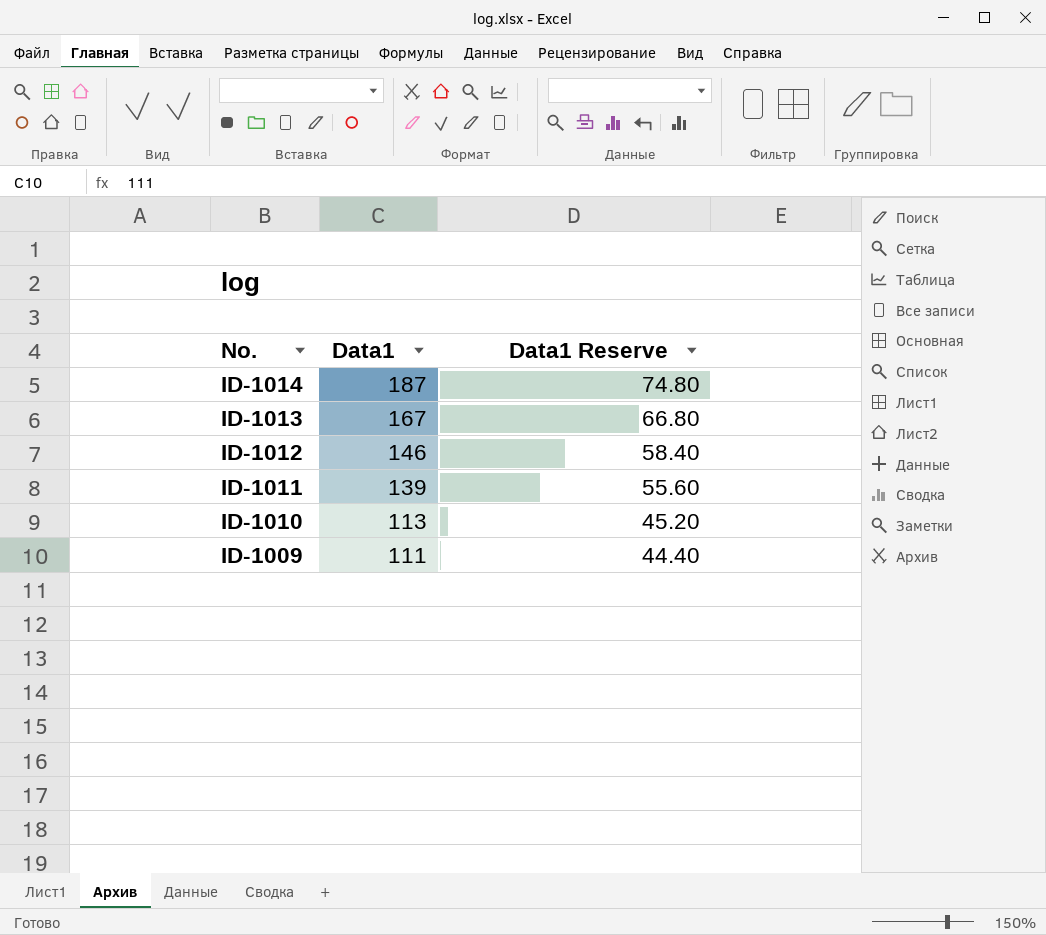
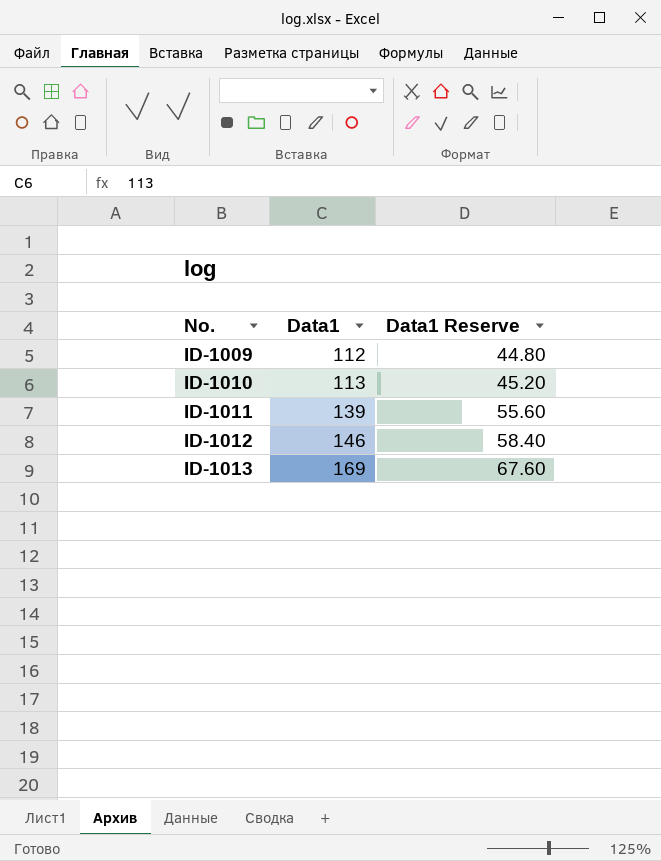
row order: No. descending -> No. ascending
row ID-1014: 187 | 74.80 -> none
ID-1009 | Data1: 111 -> 112
ID-1009 | Data1 Reserve: 44.40 -> 44.80
ID-1013 | Data1: 167 -> 169
ID-1013 | Data1 Reserve: 66.80 -> 67.60

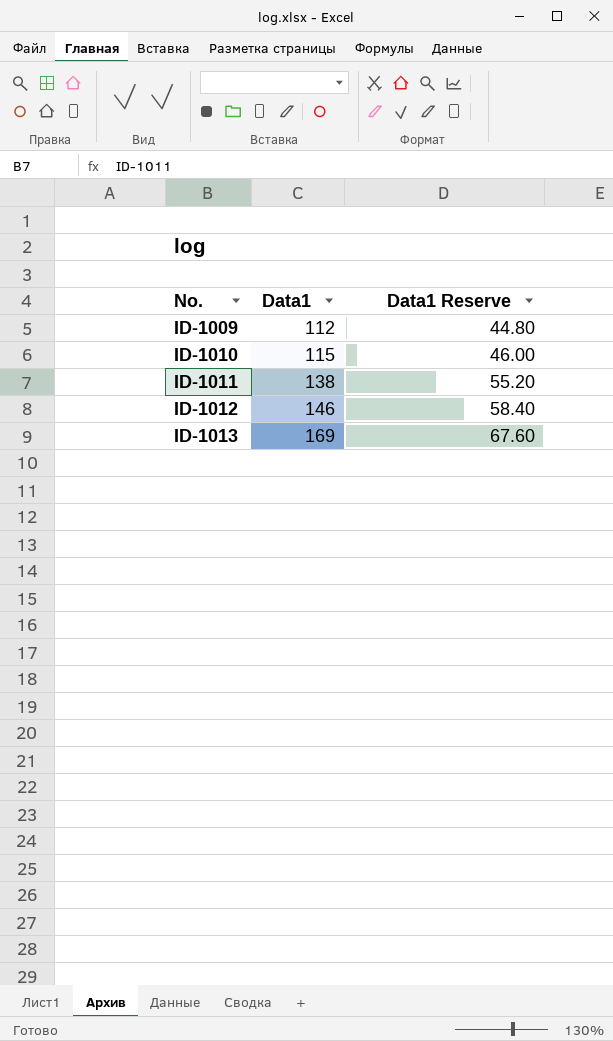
ID-1010 | Data1: 113 -> 115
ID-1010 | Data1 Reserve: 45.20 -> 46.00
ID-1011 | Data1: 139 -> 138
ID-1011 | Data1 Reserve: 55.60 -> 55.20

